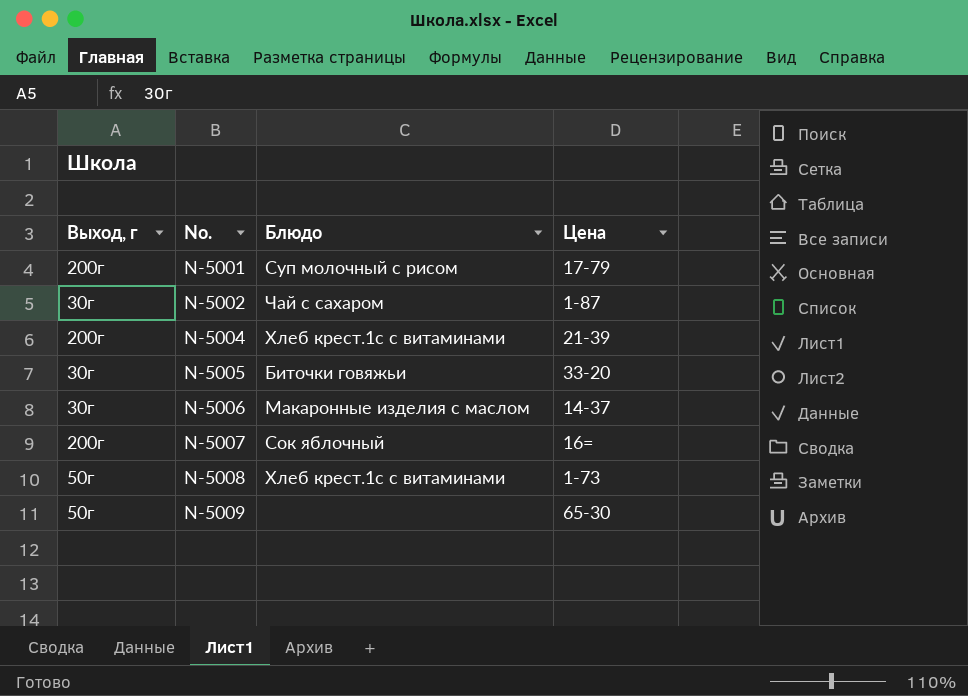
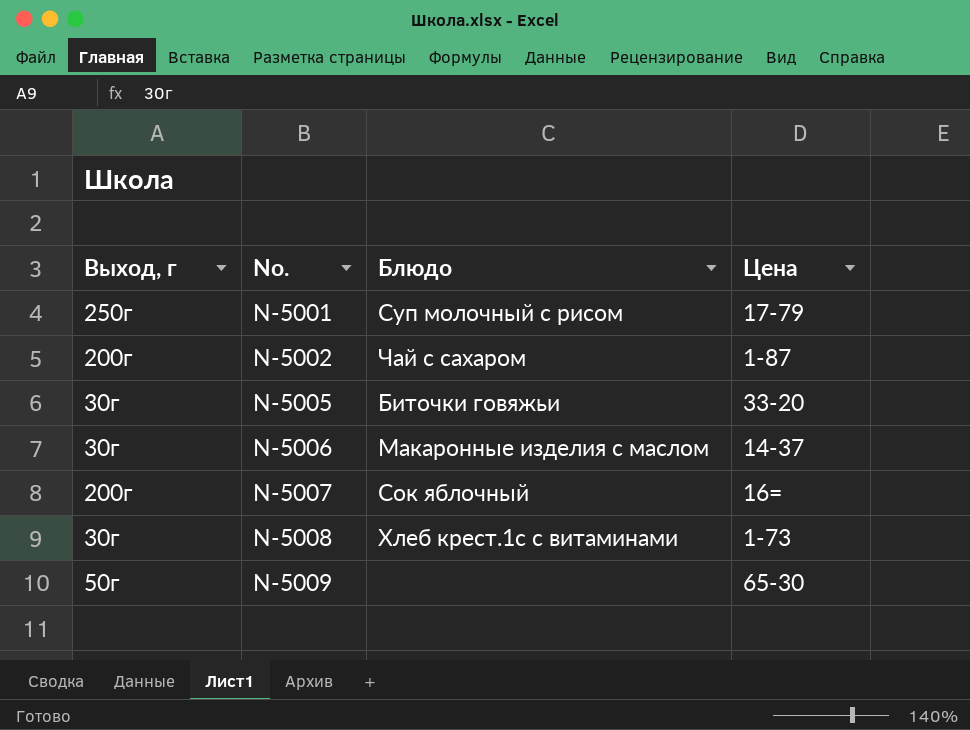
row N-5004: 200г | Хлеб крест.1с с витаминами | 21-39 -> none
N-5001 | Выход, г: 200г -> 250г
N-5002 | Выход, г: 30г -> 200г
N-5008 | Выход, г: 50г -> 30г

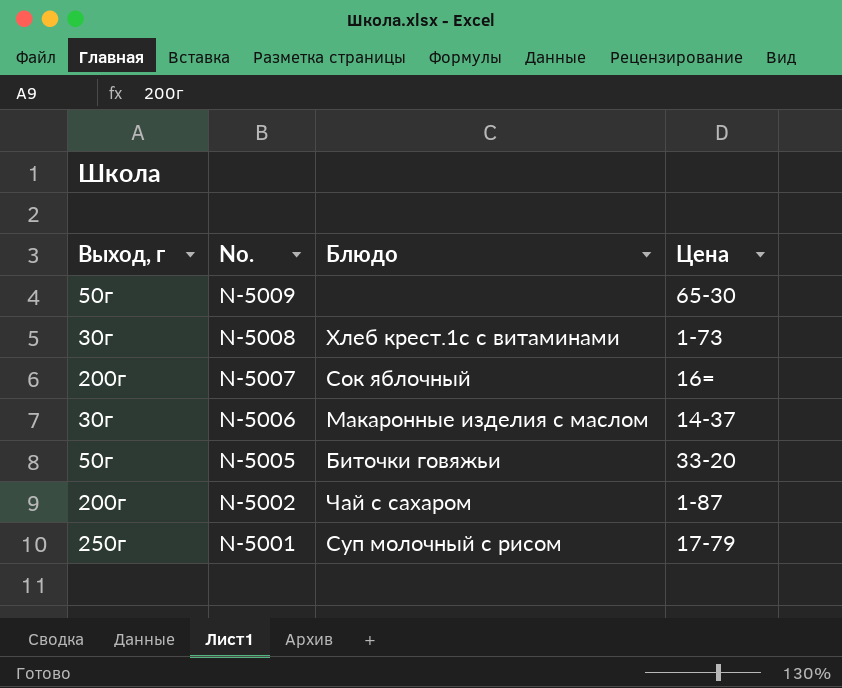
row order: No. ascending -> No. descending
N-5005 | Выход, г: 30г -> 50г

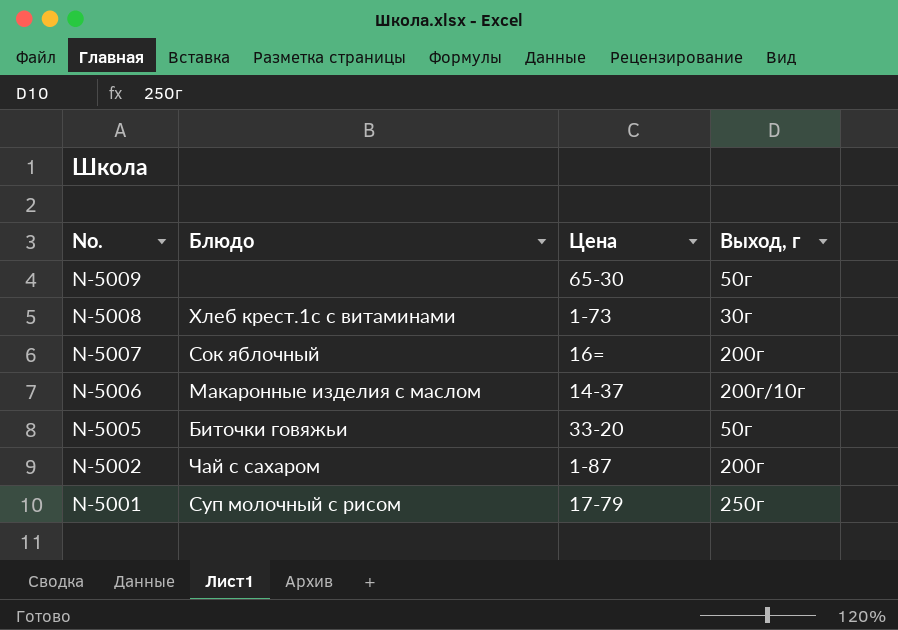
column Выход, г | position: 1 -> 4
N-5006 | Выход, г: 30г -> 200г/10г

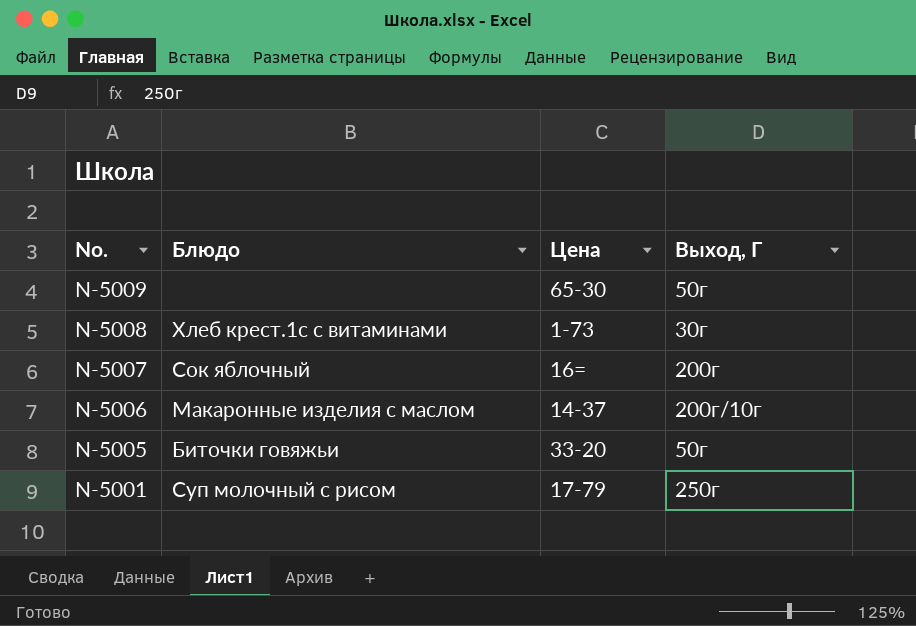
column name: Выход, г -> Выход, Г
row N-5002: Чай с сахаром | 1-87 | 200г -> none

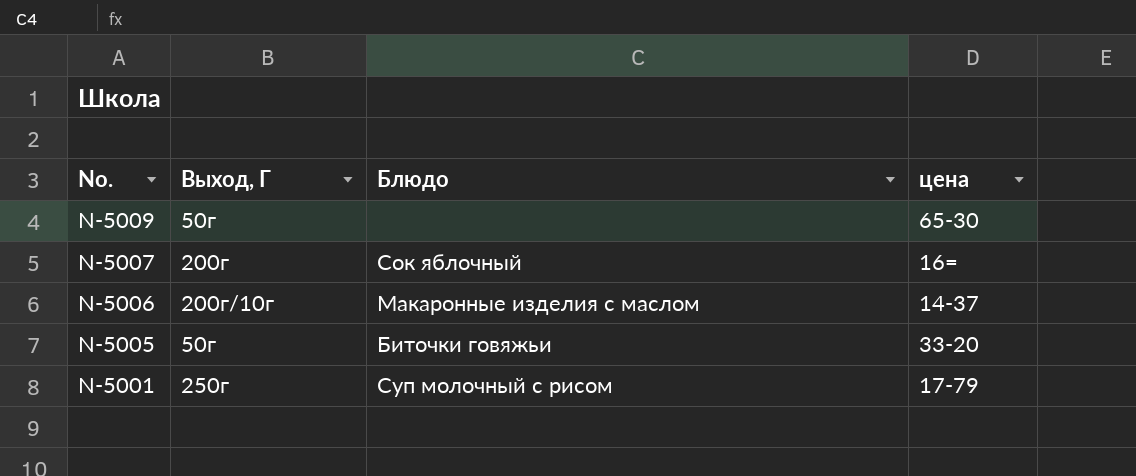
column Выход, Г | position: 4 -> 2
column name: Цена -> цена
row N-5008: Хлеб крест.1с с витаминами | 1-73 | 30г -> none

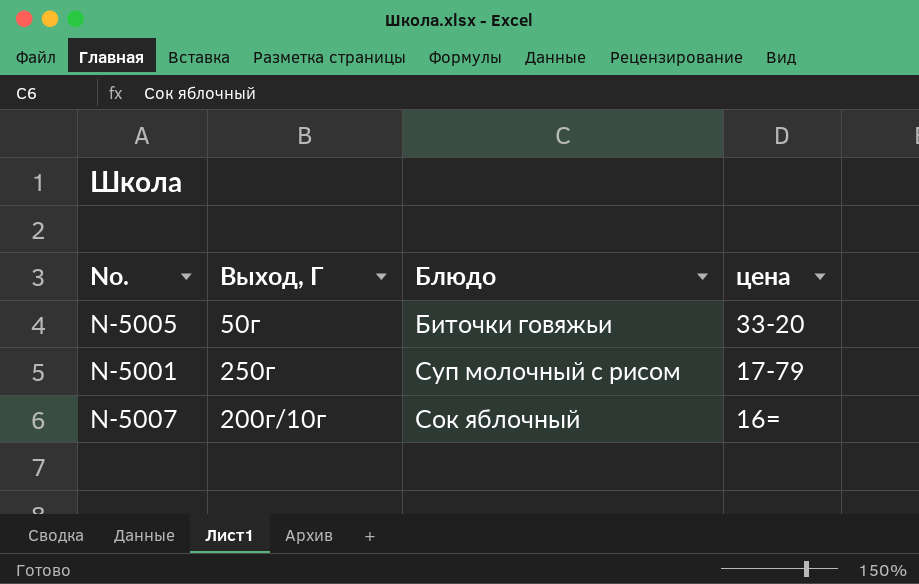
row order: No. descending -> цена descending
row N-5009: 50г | none | 65-30 -> none
row N-5006: 200г/10г | Макаронные изделия с маслом | 14-37 -> none
N-5007 | Выход, Г: 200г -> 200г/10г

